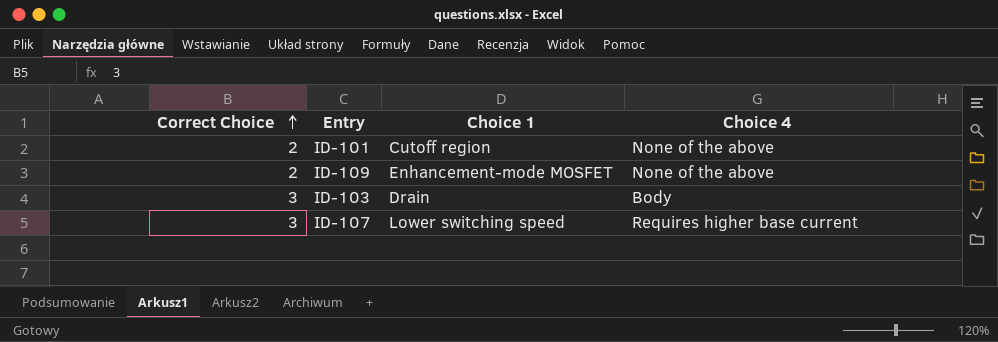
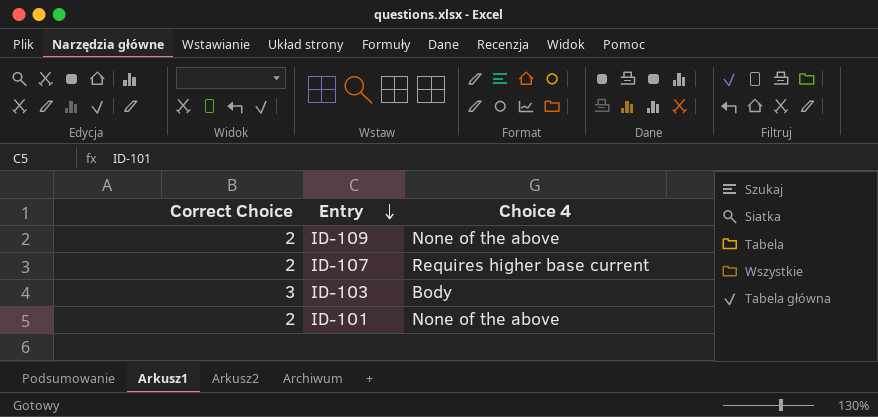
row order: Correct Choice ascending -> Entry descending
column Choice 1 | position: 3 -> none
ID-107 | Correct Choice: 3 -> 2

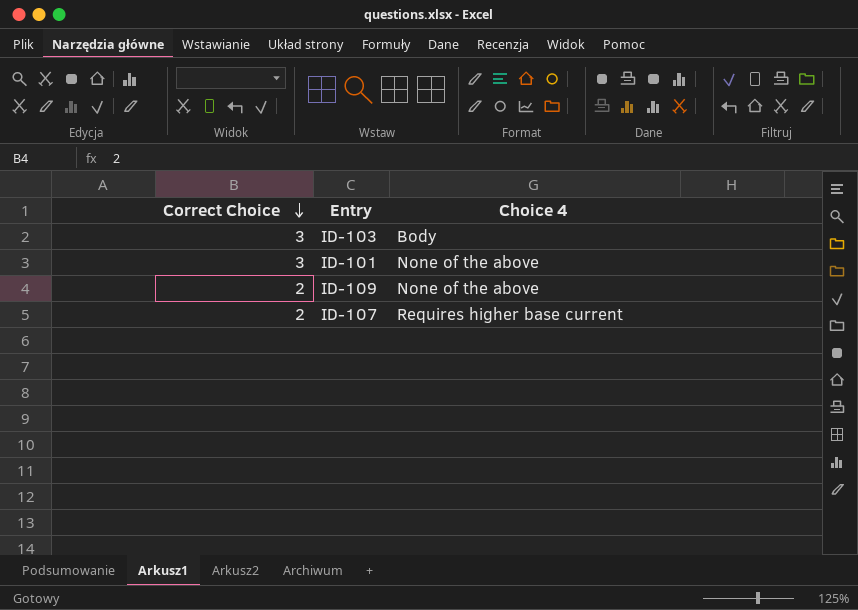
row order: Entry descending -> Correct Choice descending
ID-101 | Correct Choice: 2 -> 3

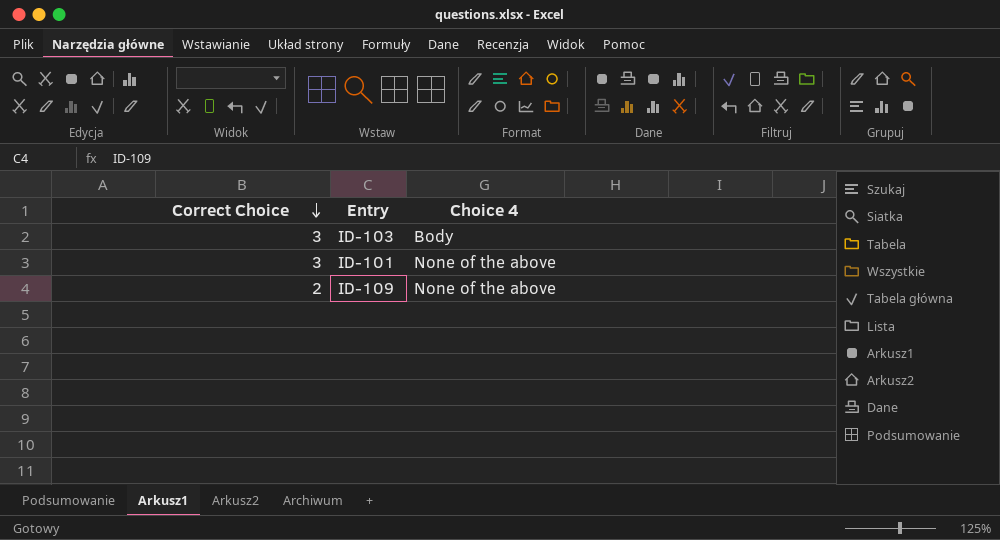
row ID-107: 2 | Requires higher base current -> none

